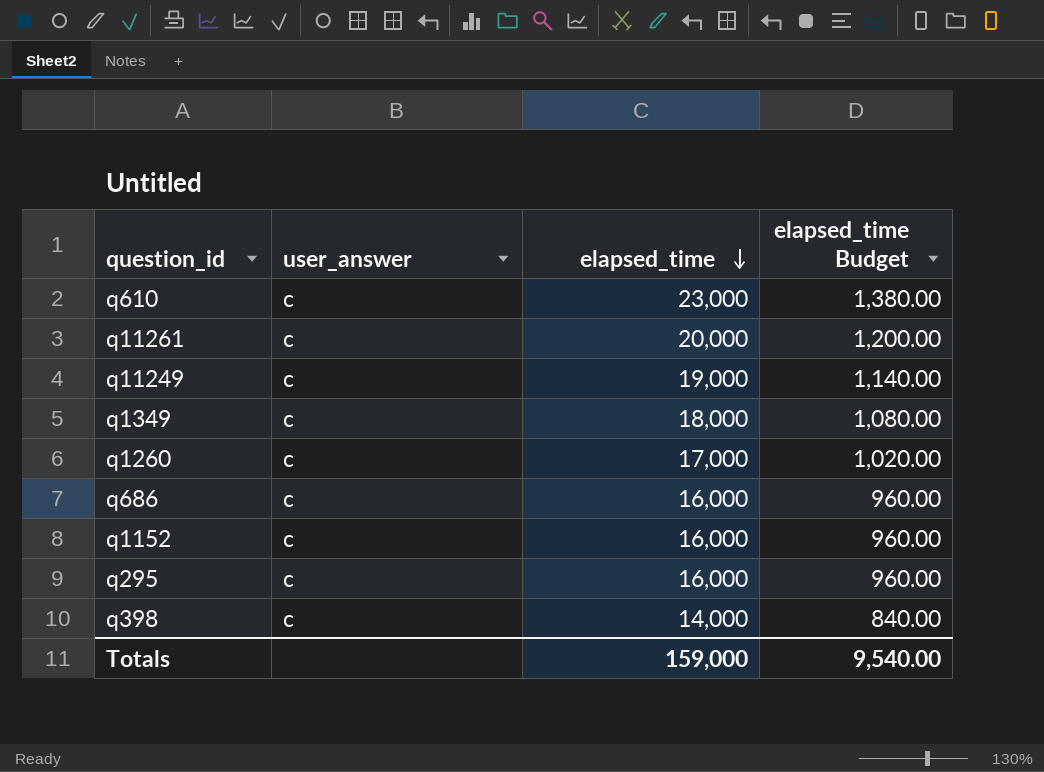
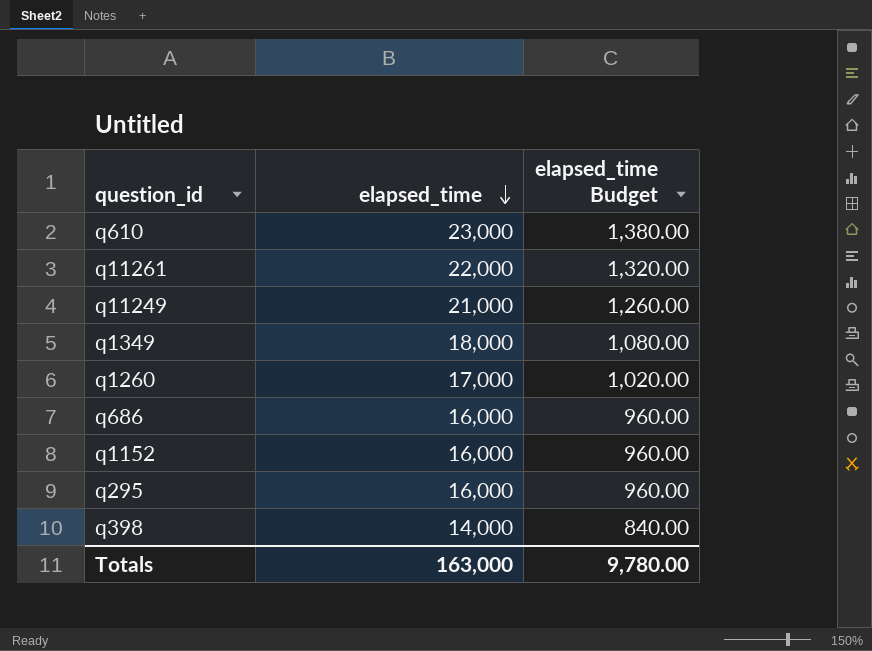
column user_answer | position: 2 -> none
q11261 | elapsed_time: 20,000 -> 22,000
q11261 | elapsed_time Budget: 1,200.00 -> 1,320.00
q11249 | elapsed_time: 19,000 -> 21,000
q11249 | elapsed_time Budget: 1,140.00 -> 1,260.00
Totals | elapsed_time: 159,000 -> 163,000
Totals | elapsed_time Budget: 9,540.00 -> 9,780.00

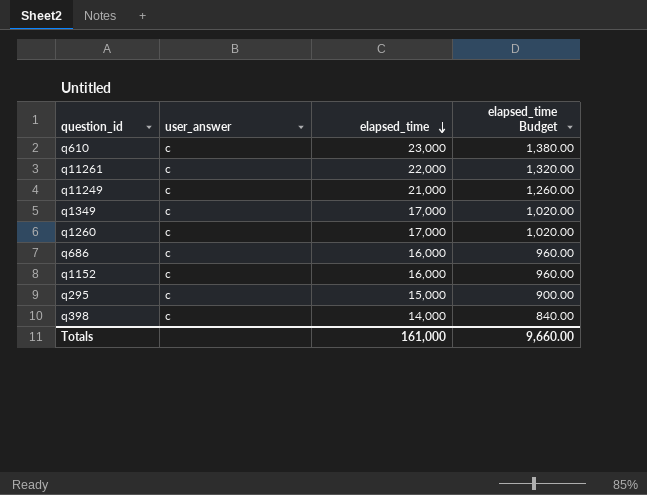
column user_answer | position: none -> 2
q1349 | elapsed_time: 18,000 -> 17,000
q1349 | elapsed_time Budget: 1,080.00 -> 1,020.00
q295 | elapsed_time: 16,000 -> 15,000
q295 | elapsed_time Budget: 960.00 -> 900.00
Totals | elapsed_time: 163,000 -> 161,000
Totals | elapsed_time Budget: 9,780.00 -> 9,660.00

